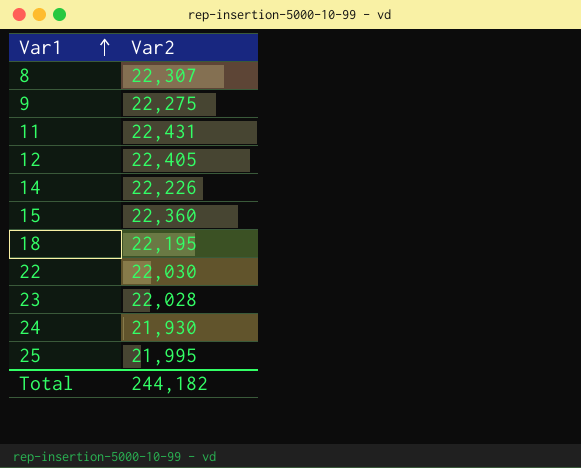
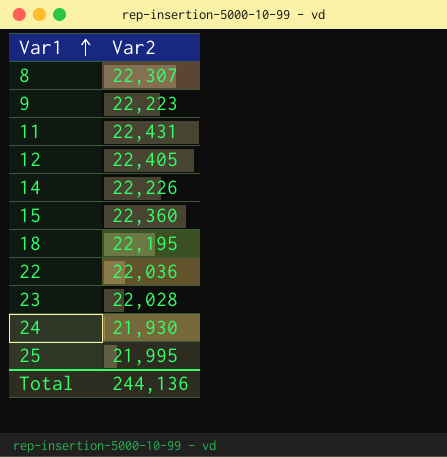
9 | Var2: 22,275 -> 22,223
22 | Var2: 22,030 -> 22,036
Total | Var2: 244,182 -> 244,136

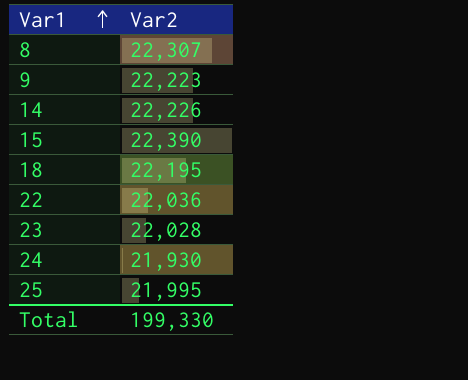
row 11: 22,431 -> none
row 12: 22,405 -> none
15 | Var2: 22,360 -> 22,390
Total | Var2: 244,136 -> 199,330

